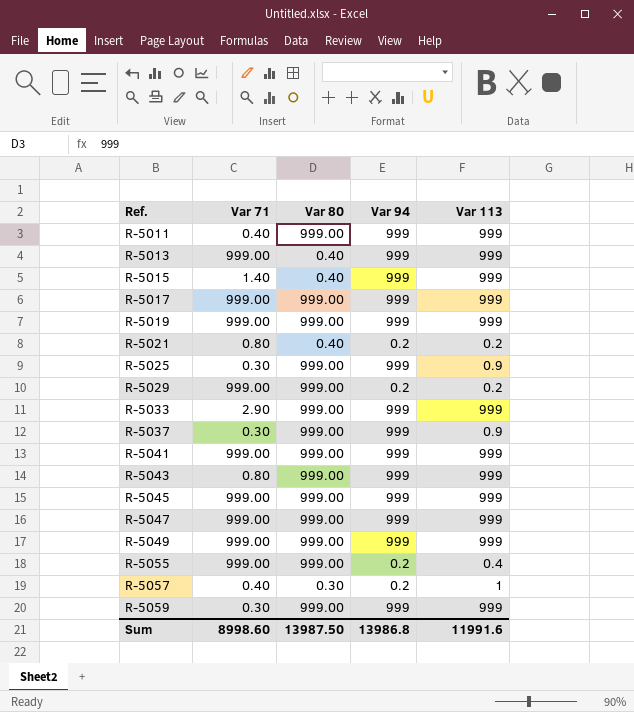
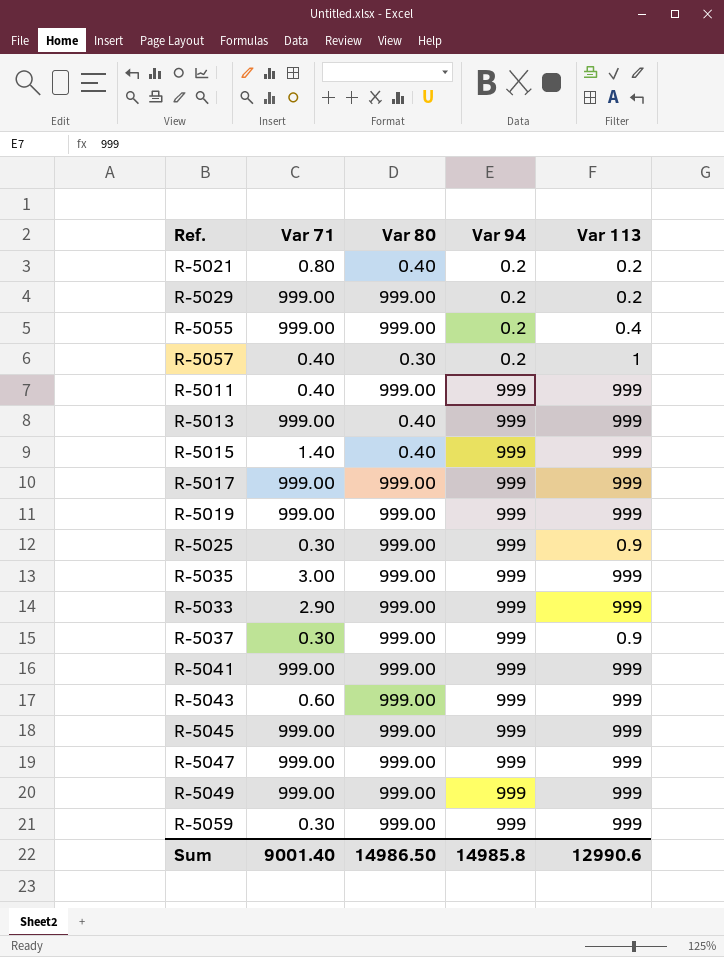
row order: Ref. ascending -> Var 94 ascending
row R-5035: none -> 3.00 | 999.00 | 999 | 999
R-5043 | Var 71: 0.80 -> 0.60
Sum | Var 71: 8998.60 -> 9001.40
Sum | Var 80: 13987.50 -> 14986.50
Sum | Var 94: 13986.8 -> 14985.8
Sum | Var 113: 11991.6 -> 12990.6

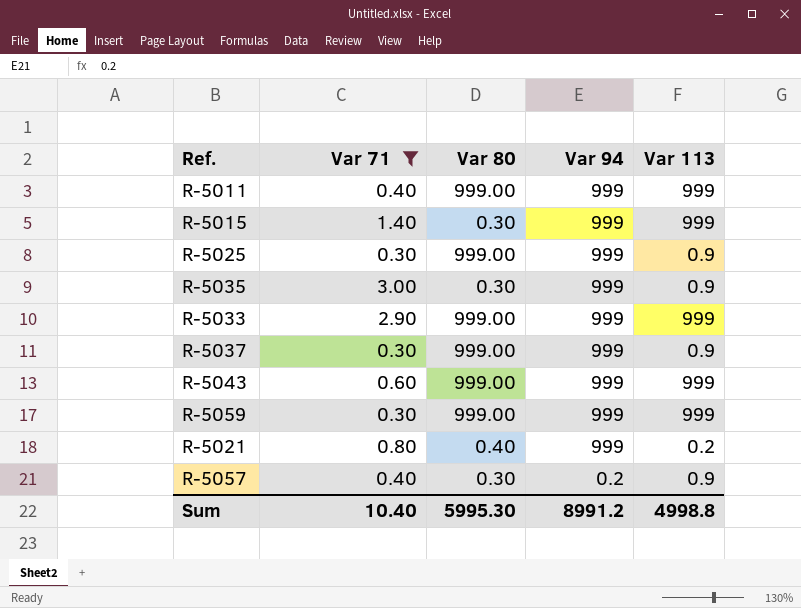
filter: none -> Var 71 != 999.00
row order: Var 94 ascending -> Var 94 descending
R-5015 | Var 80: 0.40 -> 0.30
R-5035 | Var 80: 999.00 -> 0.30
R-5035 | Var 113: 999 -> 0.9
R-5021 | Var 94: 0.2 -> 999
R-5057 | Var 113: 1 -> 0.9
Sum | Var 71: 9001.40 -> 10.40
Sum | Var 80: 14986.50 -> 5995.30
Sum | Var 94: 14985.8 -> 8991.2
Sum | Var 113: 12990.6 -> 4998.8

